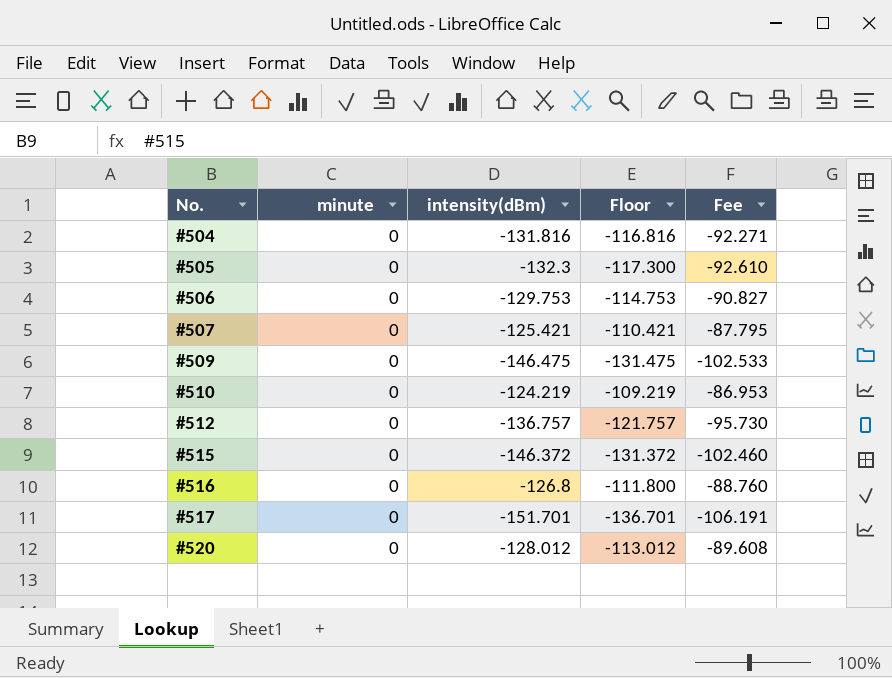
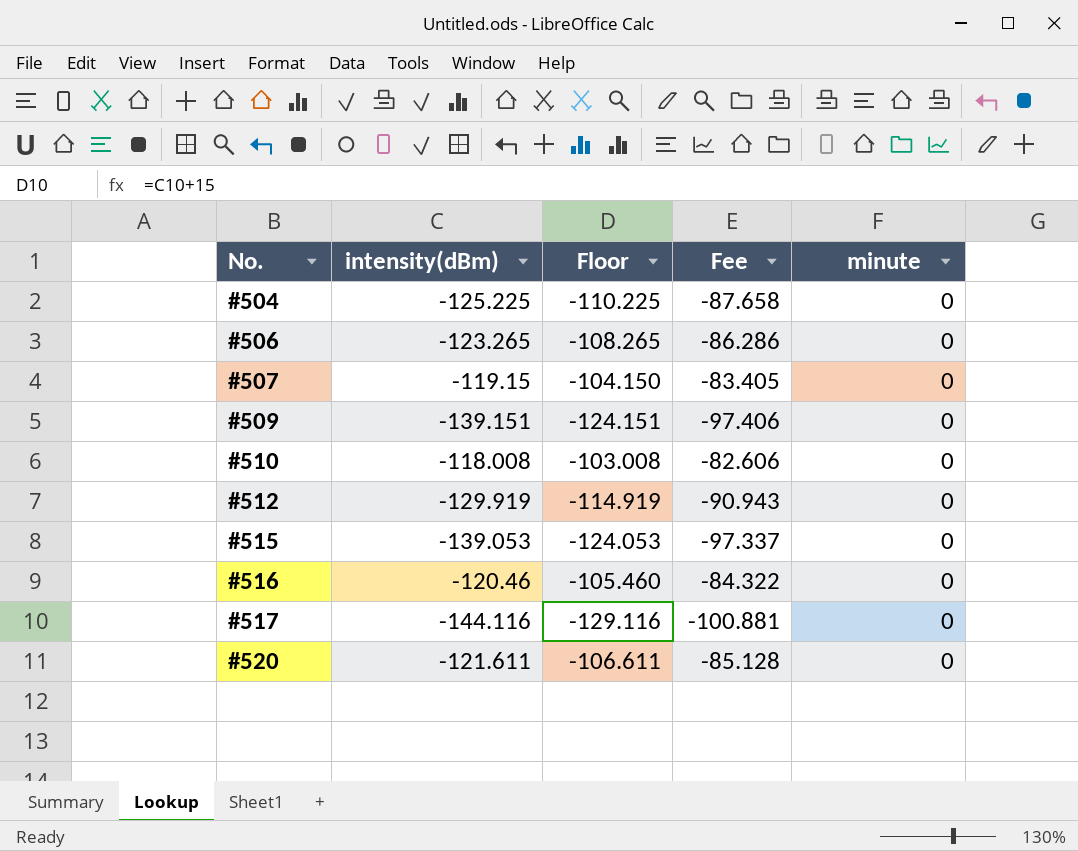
column minute | position: 2 -> 5
row #505: 0 | -132.3 | -117.300 | -92.610 -> none
#504 | intensity(dBm): -131.816 -> -125.225
#504 | Floor: -116.816 -> -110.225
#504 | Fee: -92.271 -> -87.658
#506 | intensity(dBm): -129.753 -> -123.265
#506 | Floor: -114.753 -> -108.265
#506 | Fee: -90.827 -> -86.286
#507 | intensity(dBm): -125.421 -> -119.15
#507 | Floor: -110.421 -> -104.150
#507 | Fee: -87.795 -> -83.405
#509 | intensity(dBm): -146.475 -> -139.151
#509 | Floor: -131.475 -> -124.151
#509 | Fee: -102.533 -> -97.406
#510 | intensity(dBm): -124.219 -> -118.008
#510 | Floor: -109.219 -> -103.008
#510 | Fee: -86.953 -> -82.606
#512 | intensity(dBm): -136.757 -> -129.919
#512 | Floor: -121.757 -> -114.919
#512 | Fee: -95.730 -> -90.943
#515 | intensity(dBm): -146.372 -> -139.053
#515 | Floor: -131.372 -> -124.053
#515 | Fee: -102.460 -> -97.337
#516 | intensity(dBm): -126.8 -> -120.46
#516 | Floor: -111.800 -> -105.460
#516 | Fee: -88.760 -> -84.322
#517 | intensity(dBm): -151.701 -> -144.116
#517 | Floor: -136.701 -> -129.116
#517 | Fee: -106.191 -> -100.881
#520 | intensity(dBm): -128.012 -> -121.611
#520 | Floor: -113.012 -> -106.611
#520 | Fee: -89.608 -> -85.128

